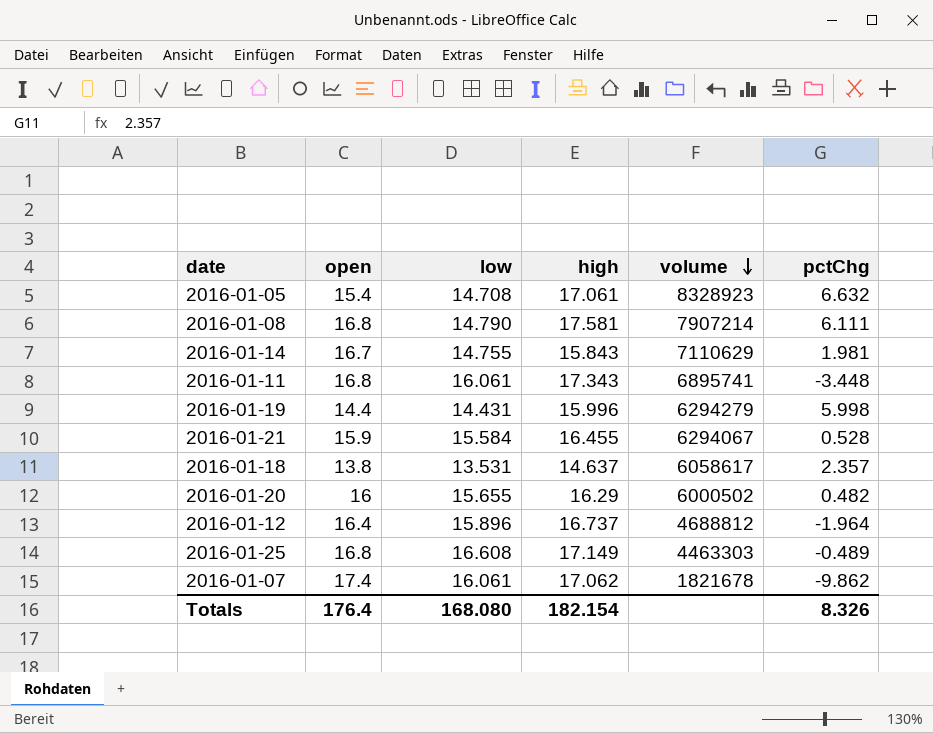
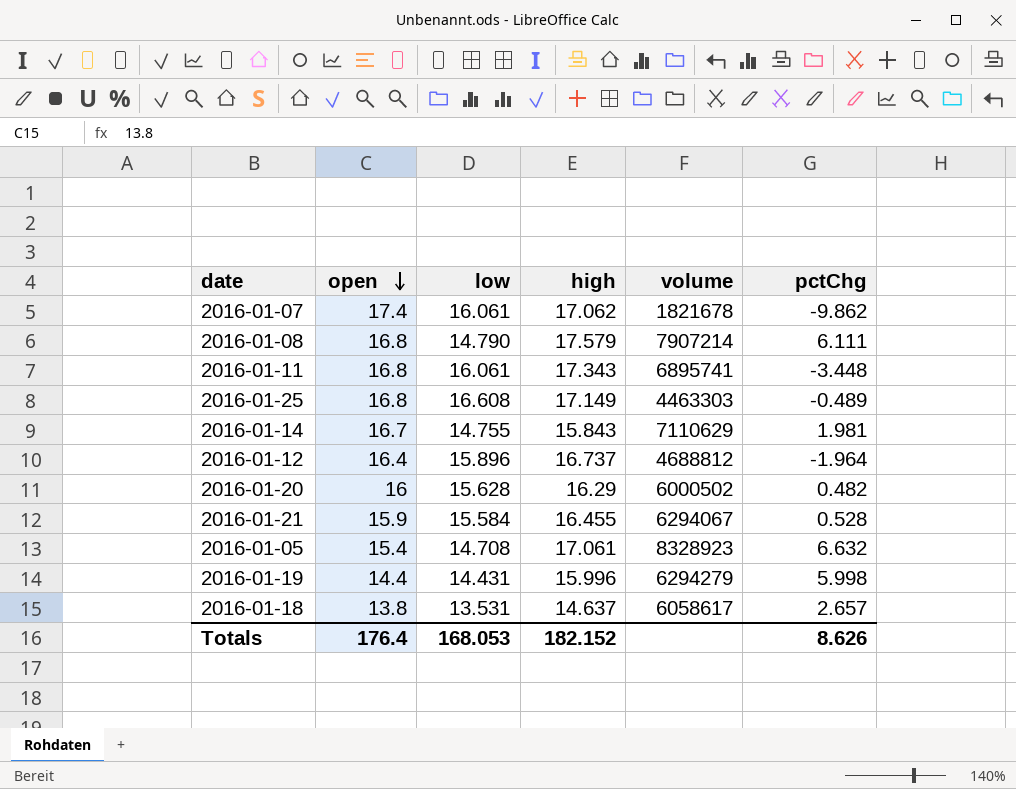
row order: volume descending -> open descending
2016-01-08 | high: 17.581 -> 17.579
2016-01-20 | low: 15.655 -> 15.628
2016-01-18 | pctChg: 2.357 -> 2.657
Totals | low: 168.080 -> 168.053
Totals | high: 182.154 -> 182.152
Totals | pctChg: 8.326 -> 8.626

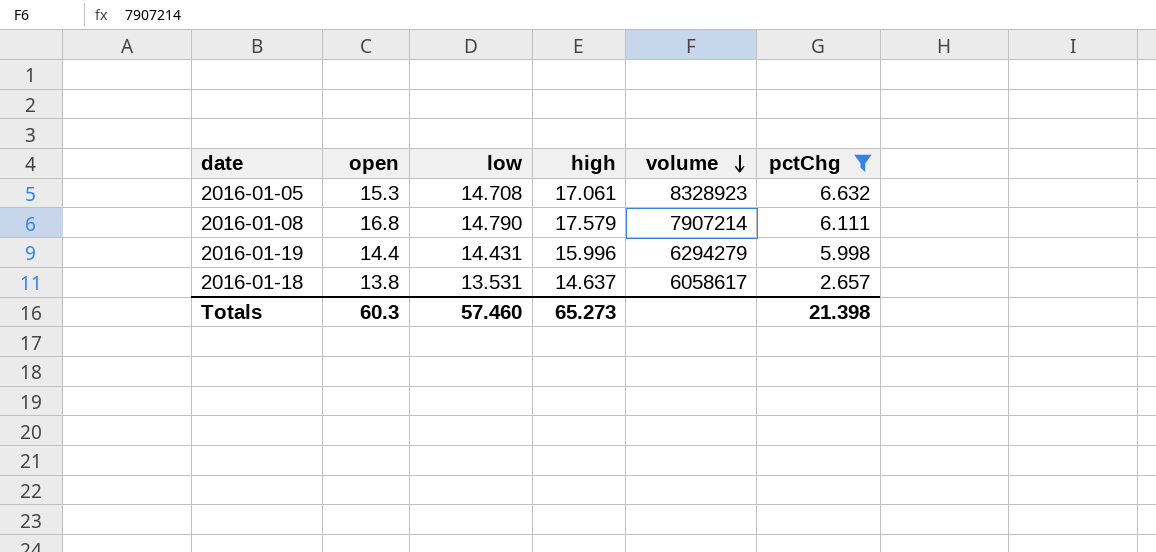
filter: none -> pctChg >= 2.657
row order: open descending -> volume descending
2016-01-05 | open: 15.4 -> 15.3
Totals | open: 176.4 -> 60.3
Totals | low: 168.053 -> 57.460
Totals | high: 182.152 -> 65.273
Totals | pctChg: 8.626 -> 21.398

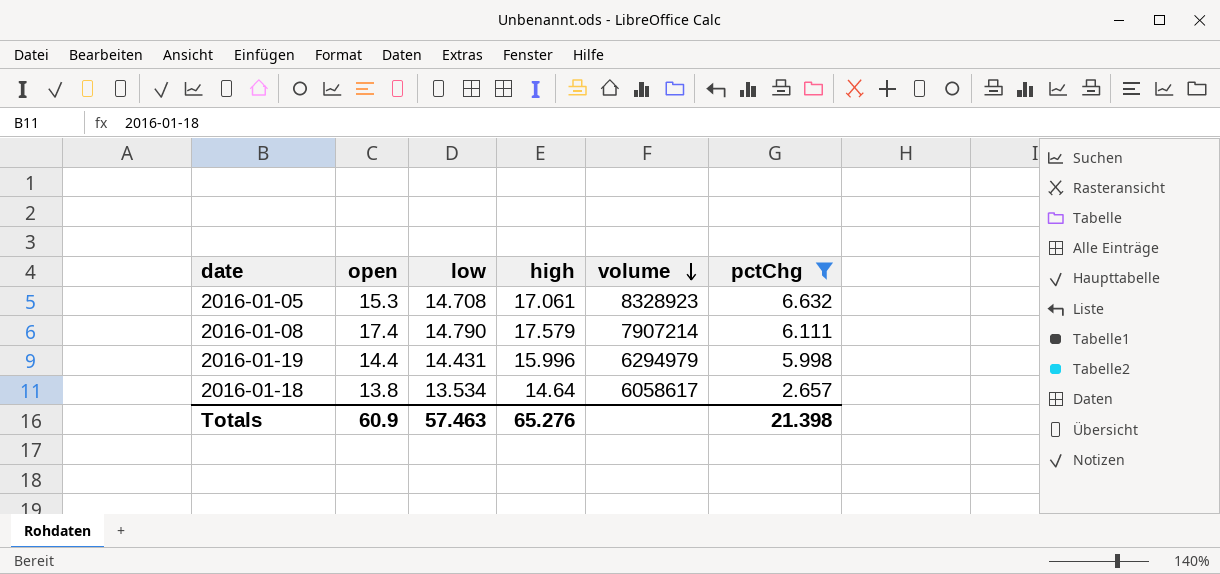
2016-01-08 | open: 16.8 -> 17.4
2016-01-19 | volume: 6294279 -> 6294979
2016-01-18 | low: 13.531 -> 13.534
2016-01-18 | high: 14.637 -> 14.64
Totals | open: 60.3 -> 60.9
Totals | low: 57.460 -> 57.463
Totals | high: 65.273 -> 65.276

